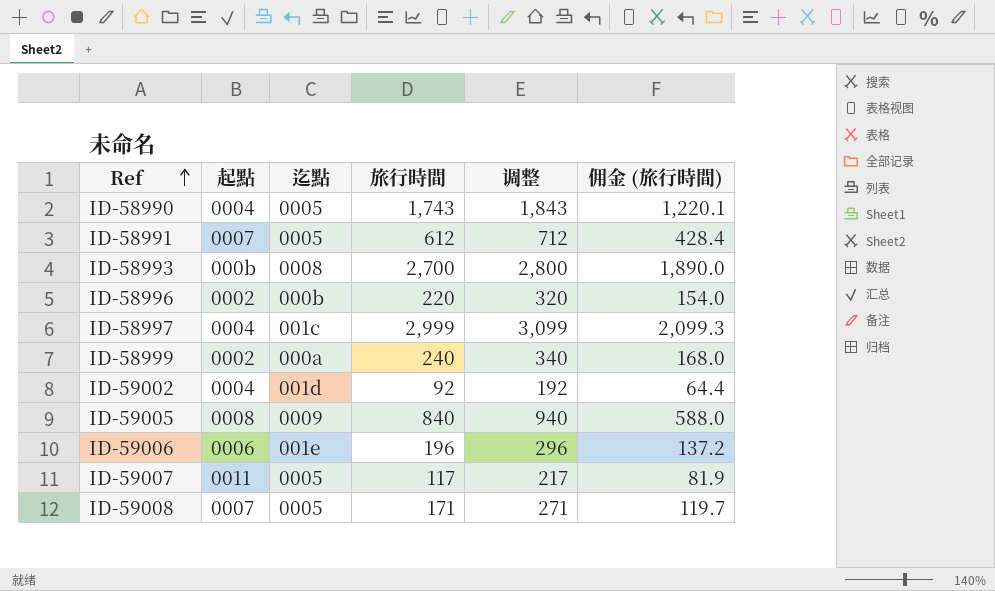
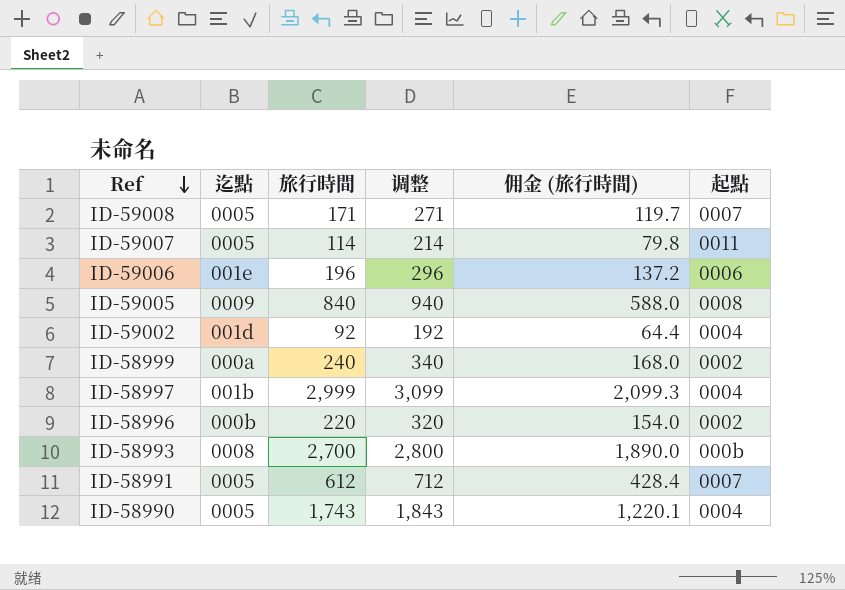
row order: Ref ascending -> Ref descending
column 起點 | position: 2 -> 6
ID-59007 | 旅行時間: 117 -> 114
ID-59007 | 调整: 217 -> 214
ID-59007 | 佣金 (旅行時間): 81.9 -> 79.8
ID-58997 | 迄點: 001c -> 001b

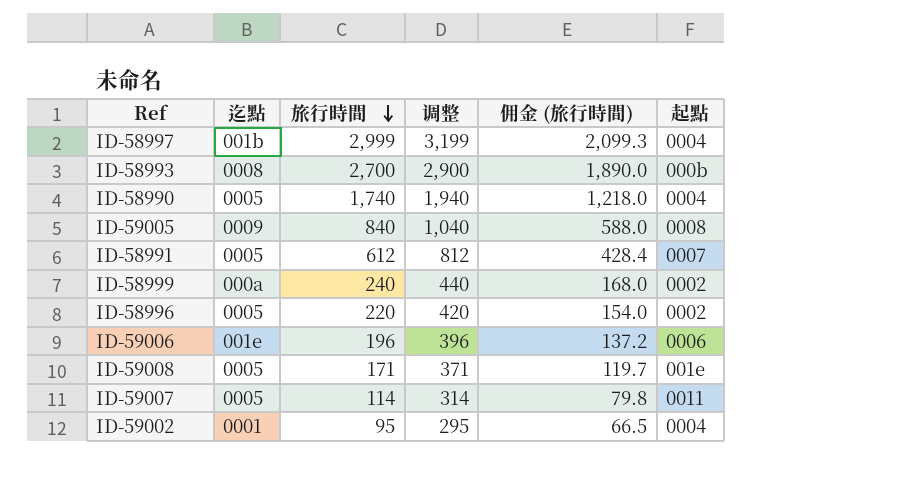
row order: Ref descending -> 旅行時間 descending
column 调整 | formula: [旅行時間] + 100 -> [旅行時間] + 200
ID-58990 | 旅行時間: 1,743 -> 1,740
ID-58990 | 佣金 (旅行時間): 1,220.1 -> 1,218.0
ID-58996 | 迄點: 000b -> 0005
ID-59008 | 起點: 0007 -> 001e
ID-59002 | 迄點: 001d -> 0001
ID-59002 | 旅行時間: 92 -> 95
ID-59002 | 佣金 (旅行時間): 64.4 -> 66.5

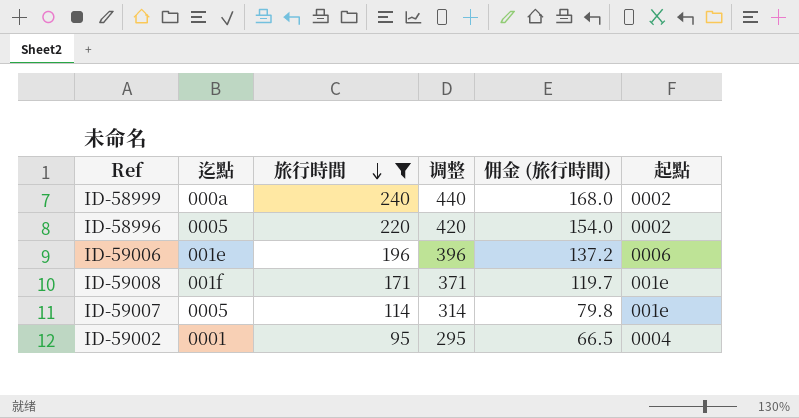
filter: none -> 旅行時間 <= 240
ID-59008 | 迄點: 0005 -> 001f
ID-59007 | 起點: 0011 -> 001e

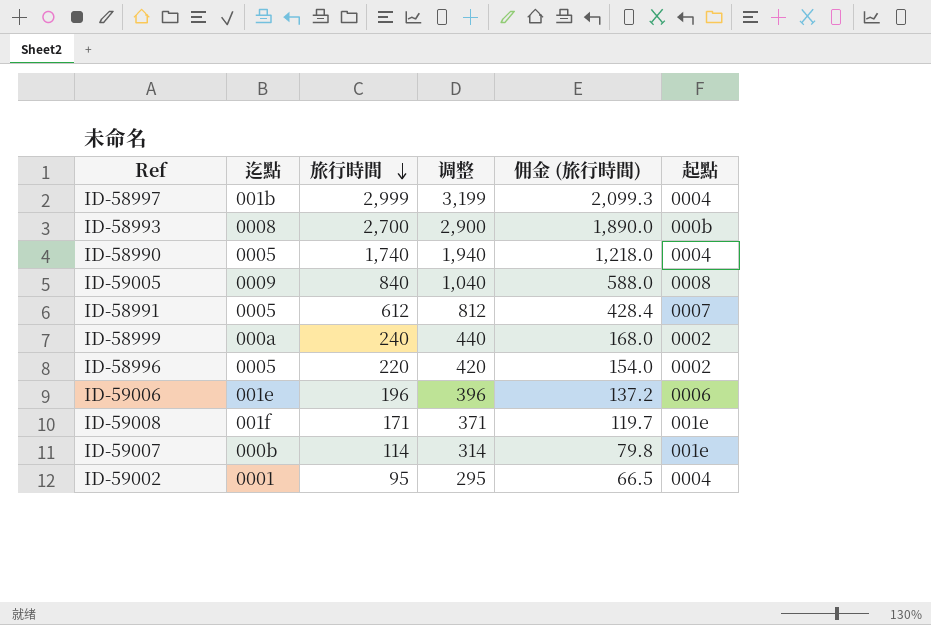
filter: 旅行時間 <= 240 -> none
ID-59007 | 迄點: 0005 -> 000b

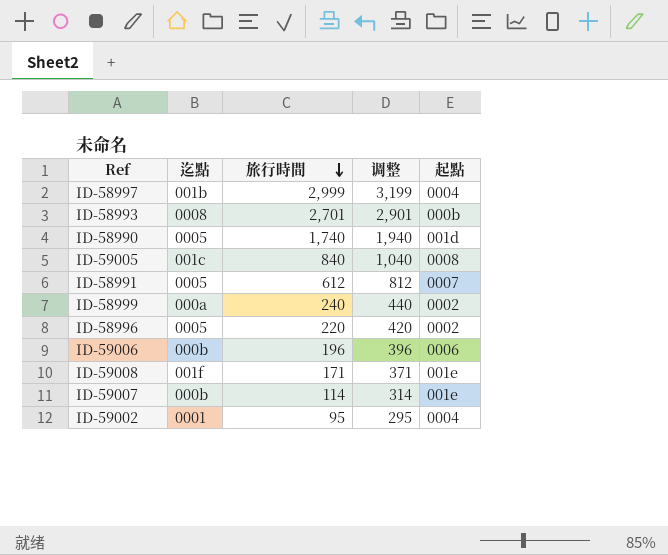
column 佣金 (旅行時間) | formula: [旅行時間] * 0.7 -> none
ID-58993 | 旅行時間: 2,700 -> 2,701
ID-58993 | 调整: 2,900 -> 2,901
ID-58990 | 起點: 0004 -> 001d
ID-59005 | 迄點: 0009 -> 001c
ID-59006 | 迄點: 001e -> 000b

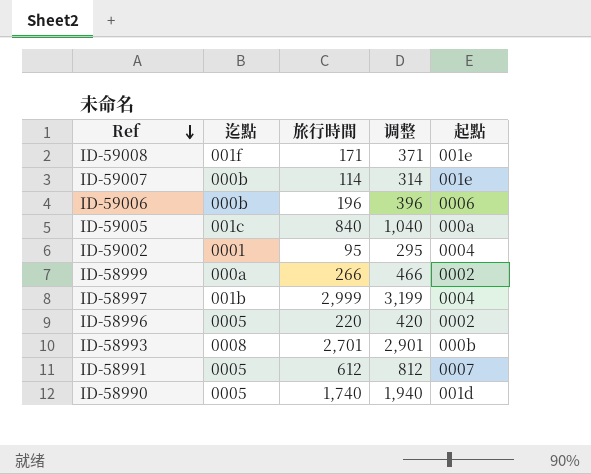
row order: 旅行時間 descending -> Ref descending
ID-59005 | 起點: 0008 -> 000a
ID-58999 | 旅行時間: 240 -> 266
ID-58999 | 调整: 440 -> 466

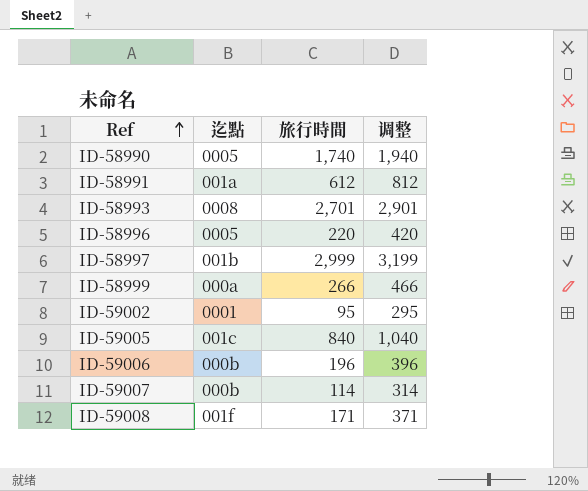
row order: Ref descending -> Ref ascending
column 起點 | position: 5 -> none
ID-58991 | 迄點: 0005 -> 001a

